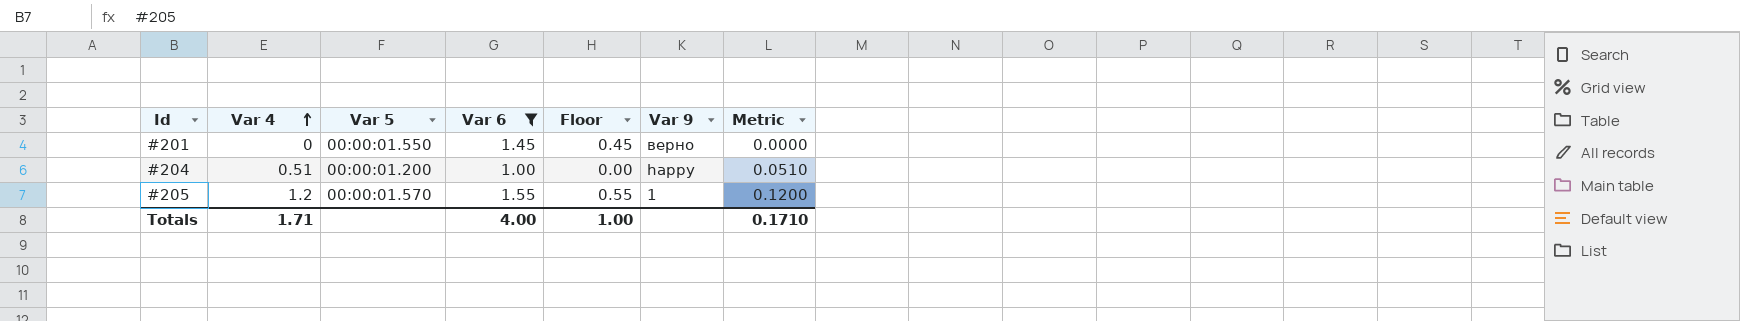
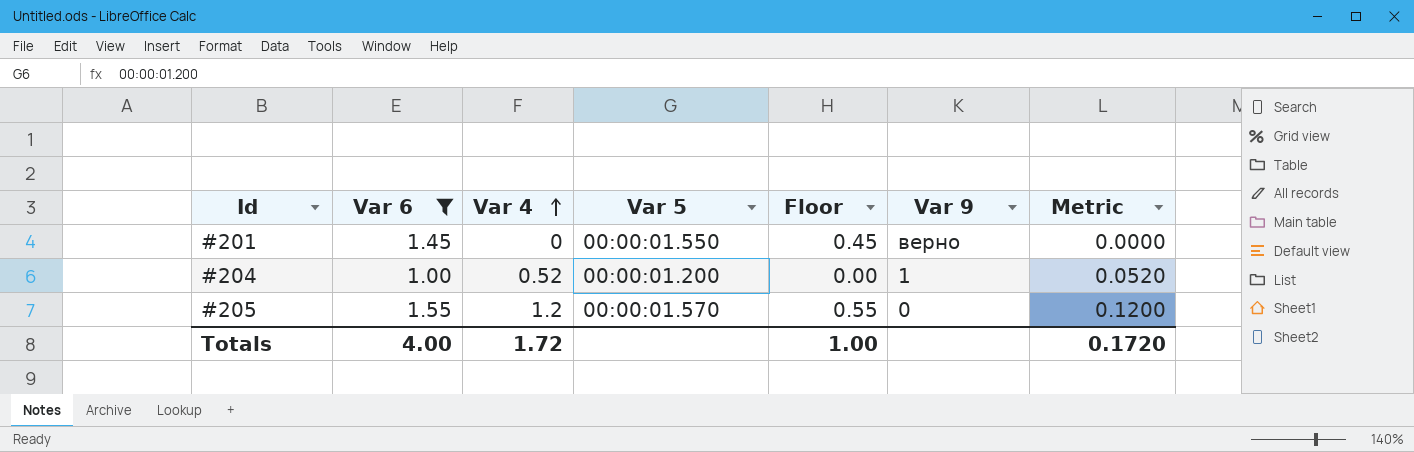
column Var 6 | position: 4 -> 2
#204 | Var 4: 0.51 -> 0.52
#204 | Var 9: happy -> 1
#204 | Metric: 0.0510 -> 0.0520
#205 | Var 9: 1 -> 0
Totals | Var 4: 1.71 -> 1.72
Totals | Metric: 0.1710 -> 0.1720

